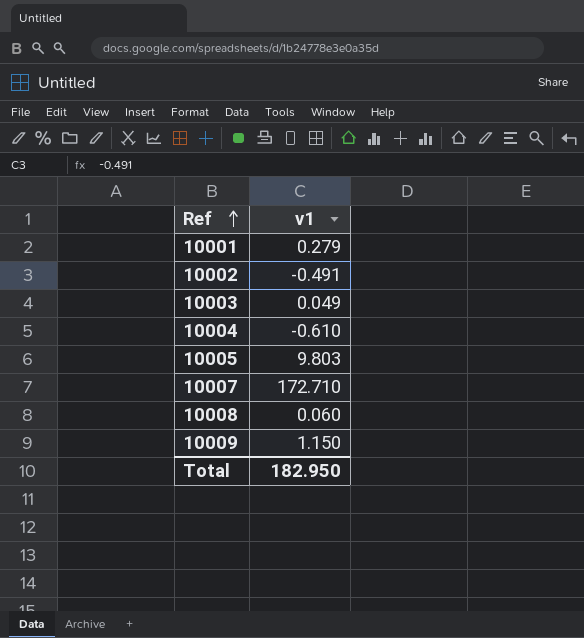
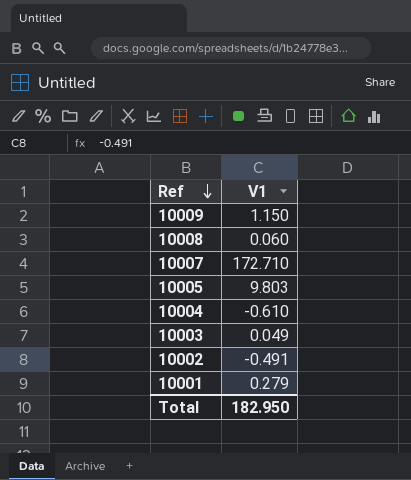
row order: Ref ascending -> Ref descending
column name: v1 -> V1

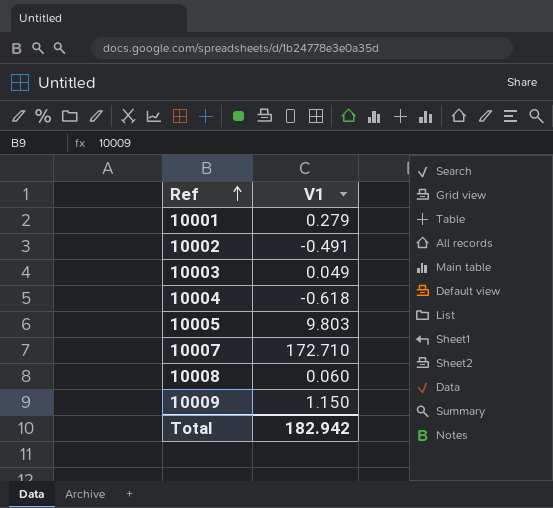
row order: Ref descending -> Ref ascending
10004 | V1: -0.610 -> -0.618
Total | V1: 182.950 -> 182.942

